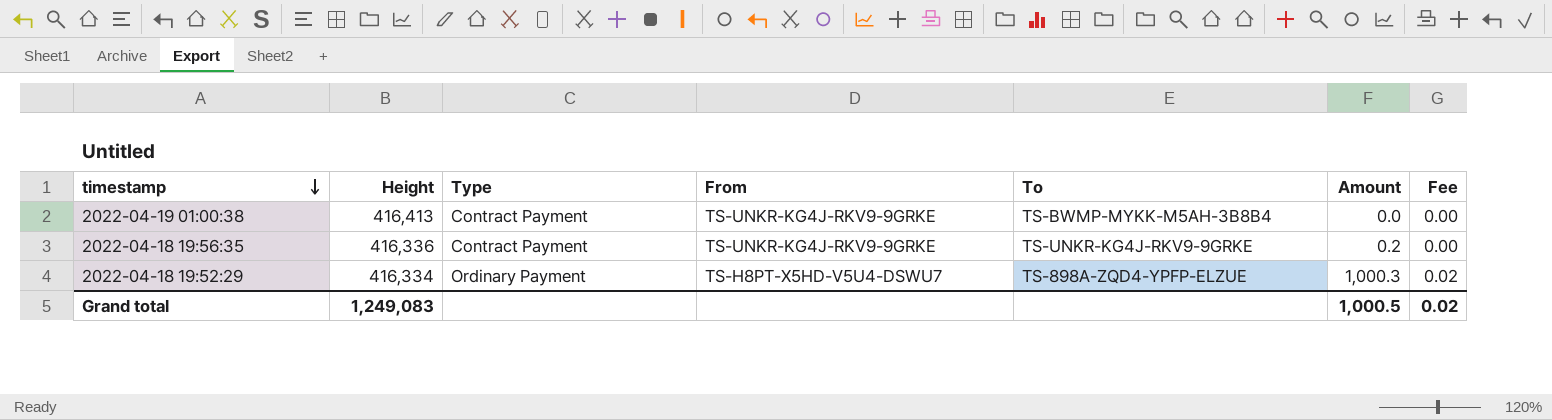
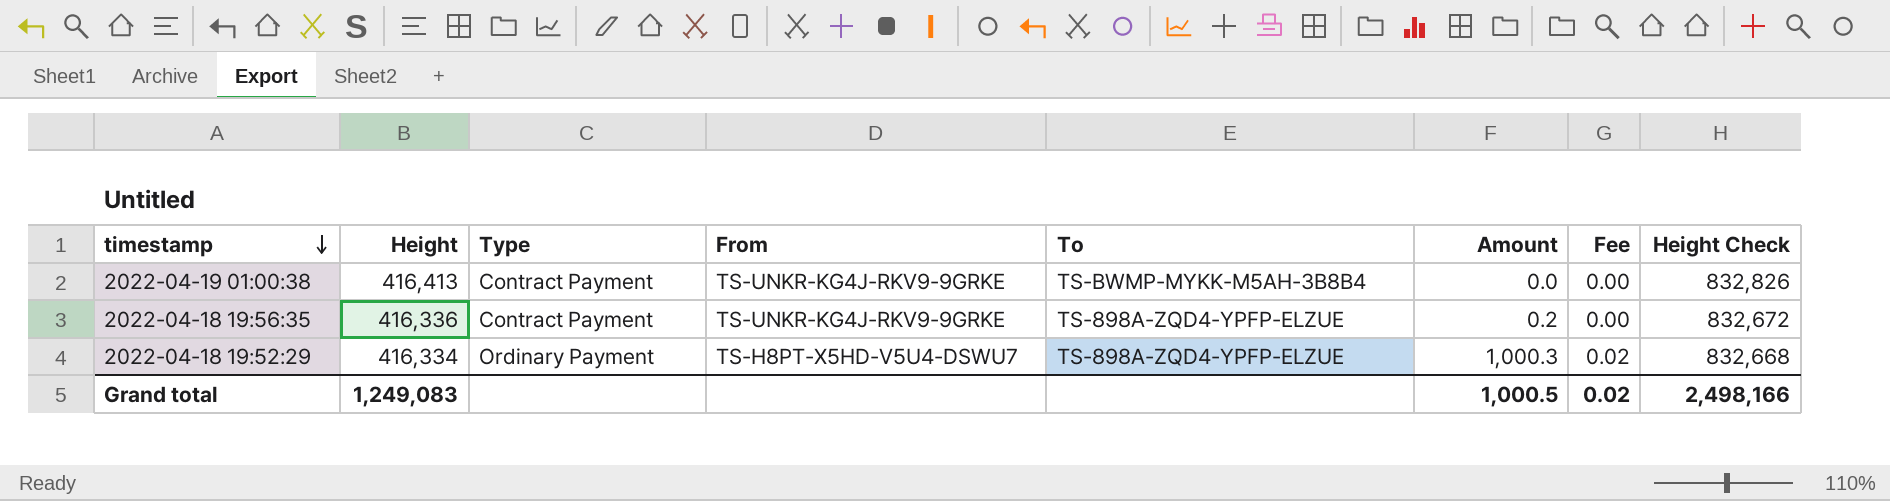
column Height Check | formula: none -> [Height] * 2
2022-04-18 19:56:35 | To: TS-UNKR-KG4J-RKV9-9GRKE -> TS-898A-ZQD4-YPFP-ELZUE

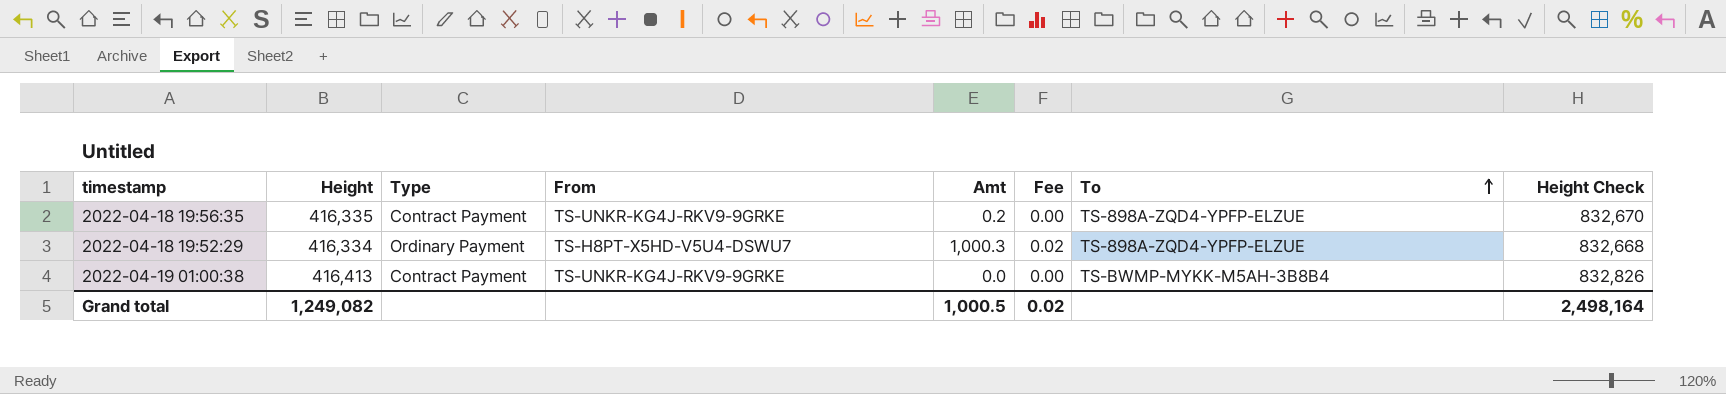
row order: timestamp descending -> To ascending
column name: Amount -> Amt
column To | position: 5 -> 7
2022-04-18 19:56:35 | Height: 416,336 -> 416,335
2022-04-18 19:56:35 | Height Check: 832,672 -> 832,670
Grand total | Height: 1,249,083 -> 1,249,082
Grand total | Height Check: 2,498,166 -> 2,498,164

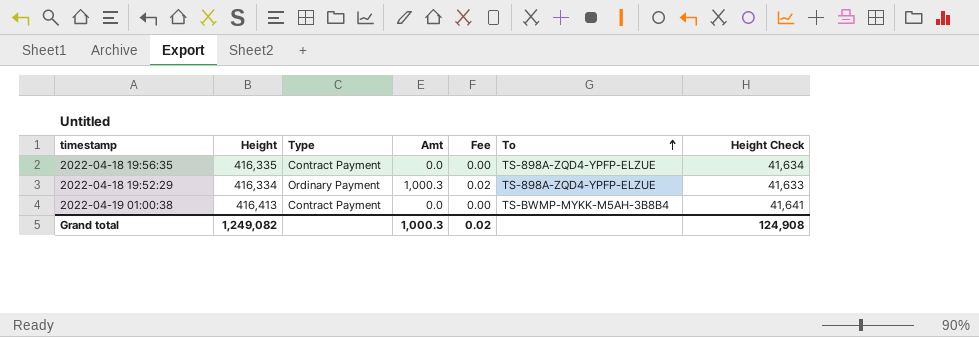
column From | position: 4 -> none
column Height Check | formula: [Height] * 2 -> [Height] * 0.1
2022-04-18 19:56:35 | Amt: 0.2 -> 0.0
Grand total | Amt: 1,000.5 -> 1,000.3
Grand total | Height Check: 2,498,164 -> 124,908

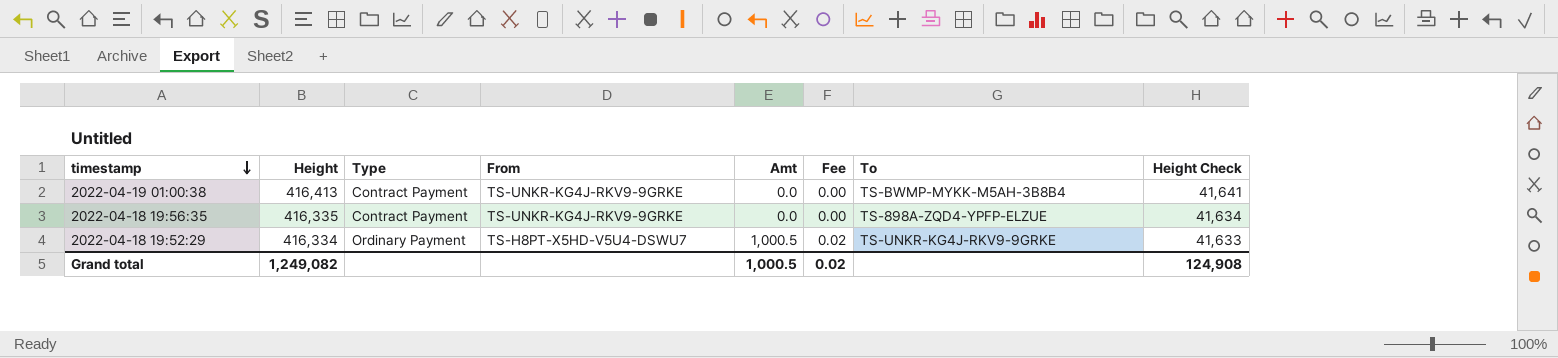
row order: To ascending -> timestamp descending
column From | position: none -> 4
2022-04-18 19:52:29 | Amt: 1,000.3 -> 1,000.5
2022-04-18 19:52:29 | To: TS-898A-ZQD4-YPFP-ELZUE -> TS-UNKR-KG4J-RKV9-9GRKE
Grand total | Amt: 1,000.3 -> 1,000.5

